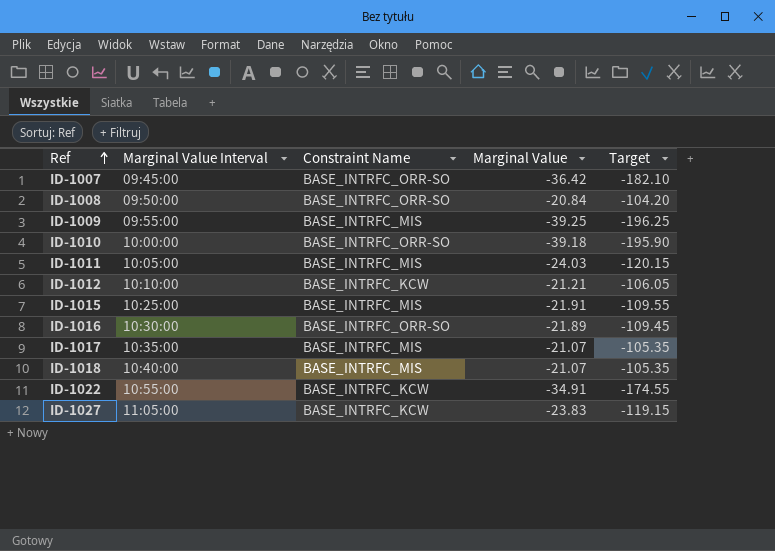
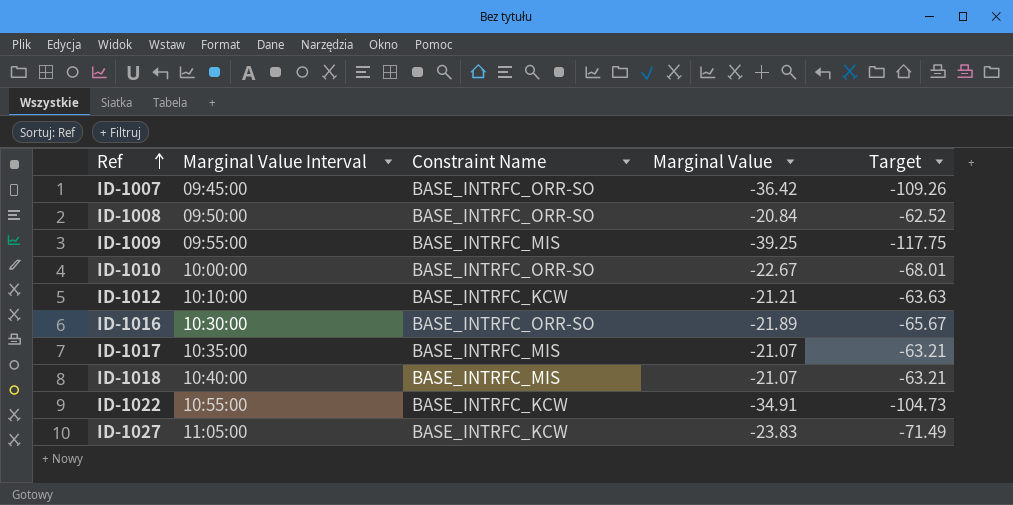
column Target | formula: [Marginal Value] * 5 -> [Marginal Value] * 3
row ID-1011: 10:05:00 | BASE_INTRFC_MIS | -24.03 | -120.15 -> none
row ID-1015: 10:25:00 | BASE_INTRFC_MIS | -21.91 | -109.55 -> none
ID-1010 | Marginal Value: -39.18 -> -22.67

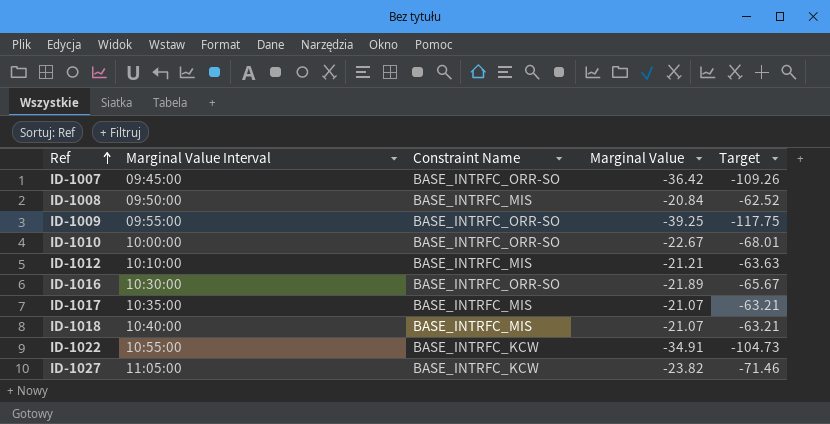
ID-1008 | Constraint Name: BASE_INTRFC_ORR-SO -> BASE_INTRFC_MIS
ID-1009 | Constraint Name: BASE_INTRFC_MIS -> BASE_INTRFC_ORR-SO
ID-1012 | Constraint Name: BASE_INTRFC_KCW -> BASE_INTRFC_MIS
ID-1027 | Marginal Value: -23.83 -> -23.82
ID-1027 | Target: -71.49 -> -71.46

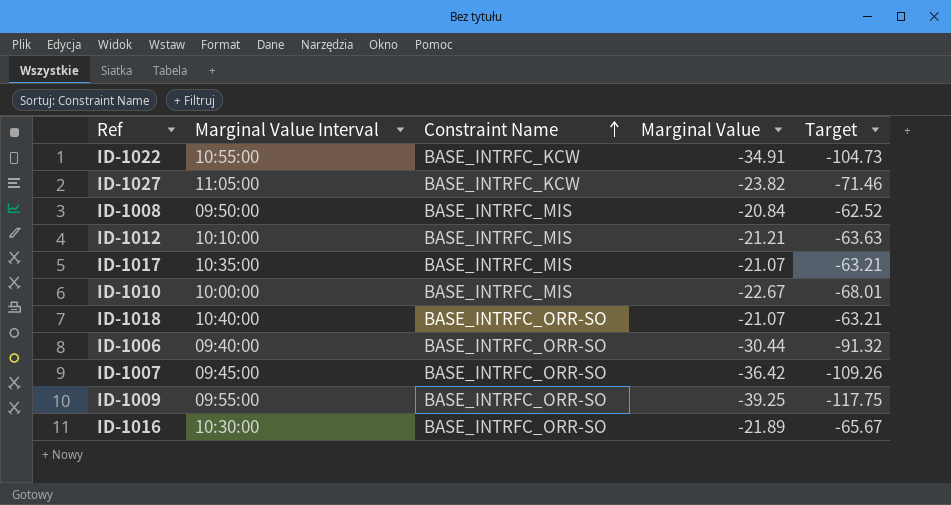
row order: Ref ascending -> Constraint Name ascending
ID-1010 | Constraint Name: BASE_INTRFC_ORR-SO -> BASE_INTRFC_MIS
ID-1018 | Constraint Name: BASE_INTRFC_MIS -> BASE_INTRFC_ORR-SO
row ID-1006: none -> 09:40:00 | BASE_INTRFC_ORR-SO | -30.44 | -91.32

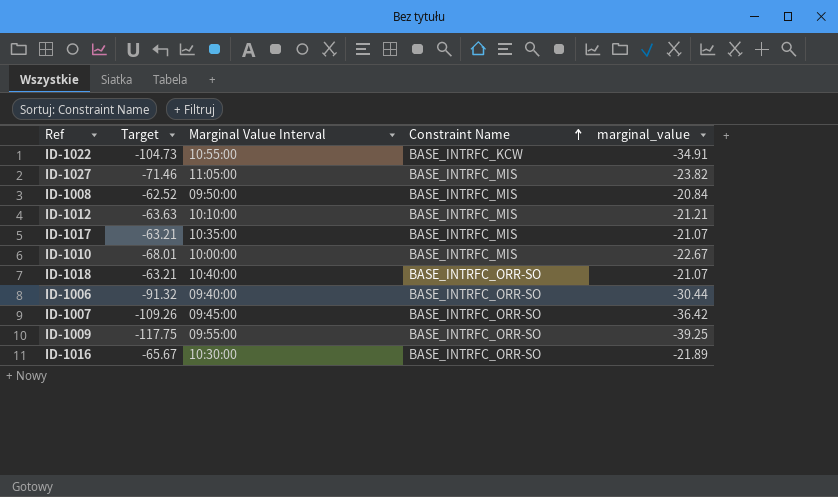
column Target | position: 5 -> 2
column name: Marginal Value -> marginal_value
ID-1027 | Constraint Name: BASE_INTRFC_KCW -> BASE_INTRFC_MIS

